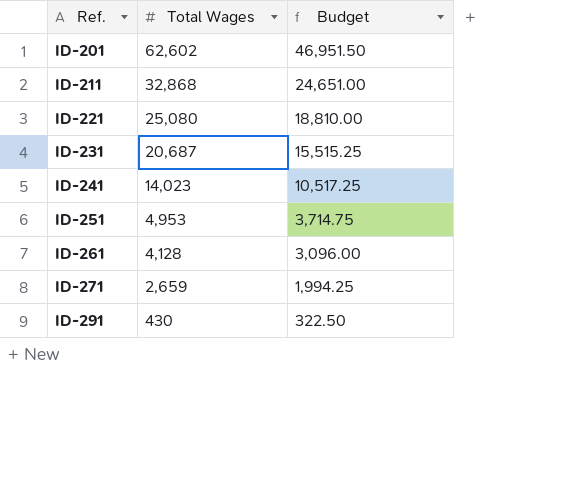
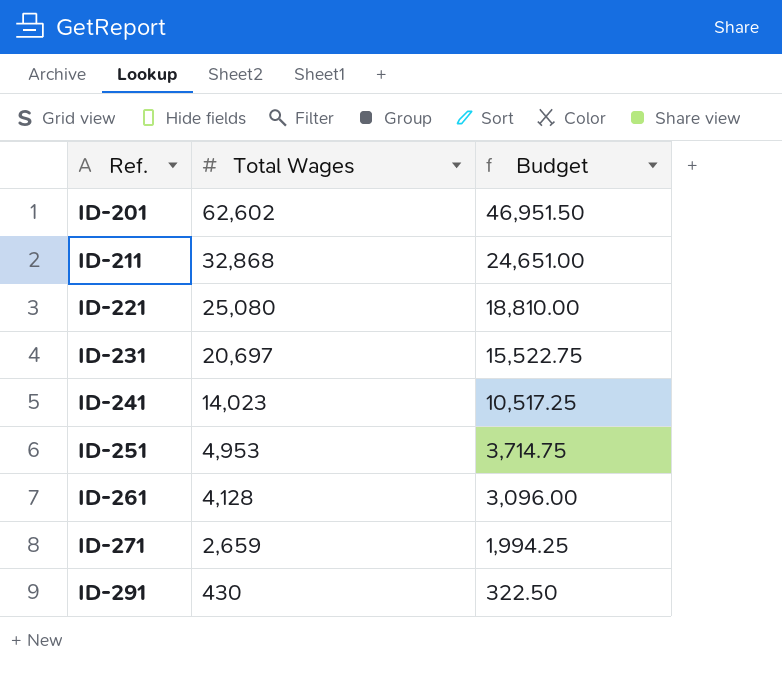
ID-231 | Total Wages: 20,687 -> 20,697
ID-231 | Budget: 15,515.25 -> 15,522.75

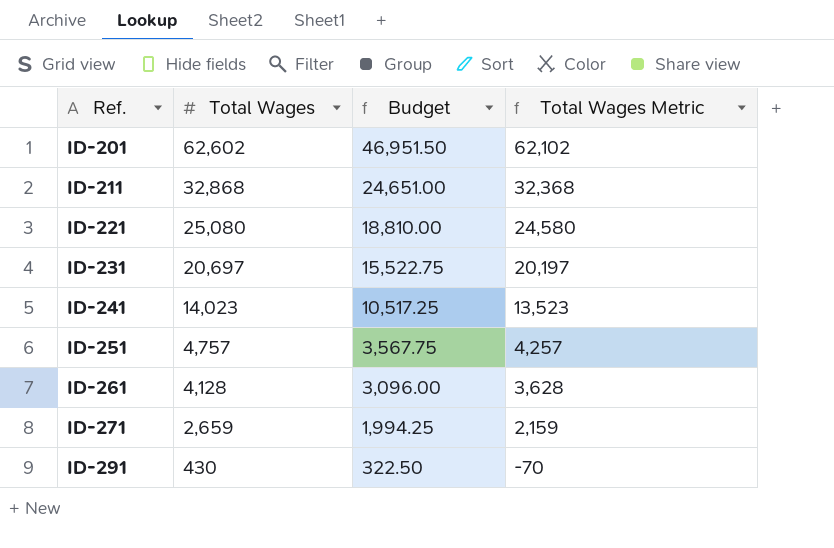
column Total Wages Metric | formula: none -> [Total Wages] - 500
ID-251 | Total Wages: 4,953 -> 4,757
ID-251 | Budget: 3,714.75 -> 3,567.75

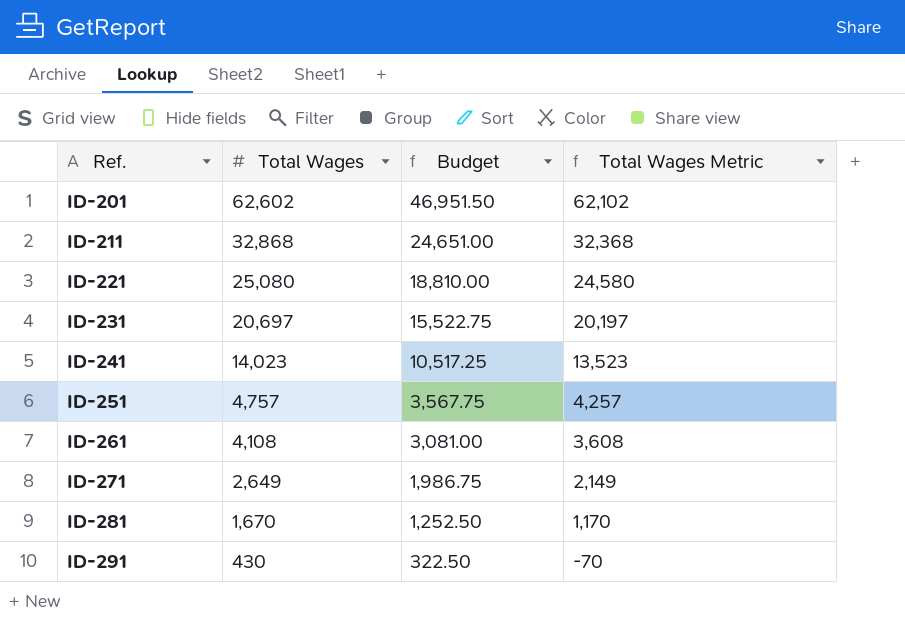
ID-261 | Total Wages: 4,128 -> 4,108
ID-261 | Budget: 3,096.00 -> 3,081.00
ID-261 | Total Wages Metric: 3,628 -> 3,608
ID-271 | Total Wages: 2,659 -> 2,649
ID-271 | Budget: 1,994.25 -> 1,986.75
ID-271 | Total Wages Metric: 2,159 -> 2,149
row ID-281: none -> 1,670 | 1,252.50 | 1,170

